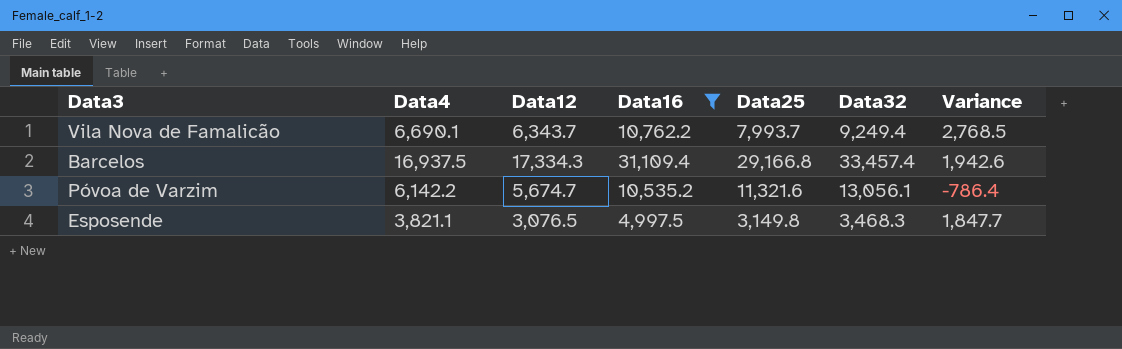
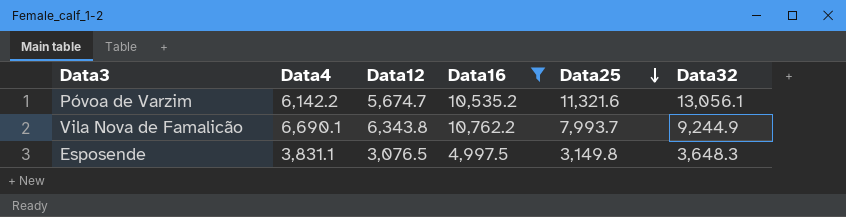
row order: none -> Data25 descending
column Variance | formula: [Data16] - [Data25] -> none
row Barcelos: 16,937.5 | 17,334.3 | 31,109.4 | 29,166.8 | 33,457.4 | 1,942.6 -> none
Vila Nova de Famalicão | Data12: 6,343.7 -> 6,343.8
Vila Nova de Famalicão | Data32: 9,249.4 -> 9,244.9
Esposende | Data4: 3,821.1 -> 3,831.1
Esposende | Data32: 3,468.3 -> 3,648.3

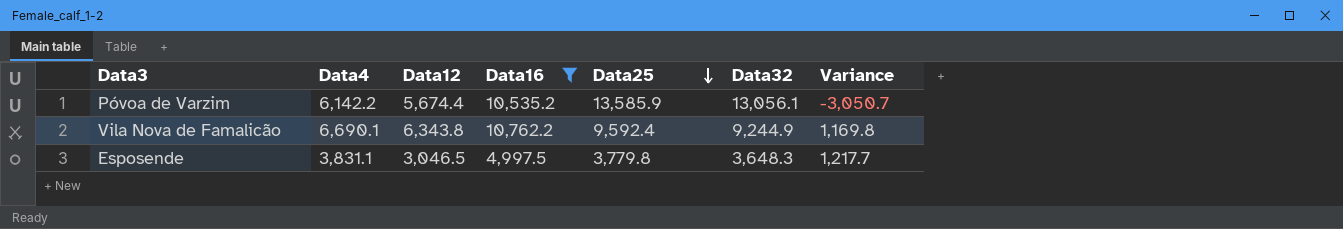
column Variance | formula: none -> [Data16] - [Data25]
Póvoa de Varzim | Data12: 5,674.7 -> 5,674.4
Póvoa de Varzim | Data25: 11,321.6 -> 13,585.9
Vila Nova de Famalicão | Data25: 7,993.7 -> 9,592.4
Esposende | Data12: 3,076.5 -> 3,046.5
Esposende | Data25: 3,149.8 -> 3,779.8

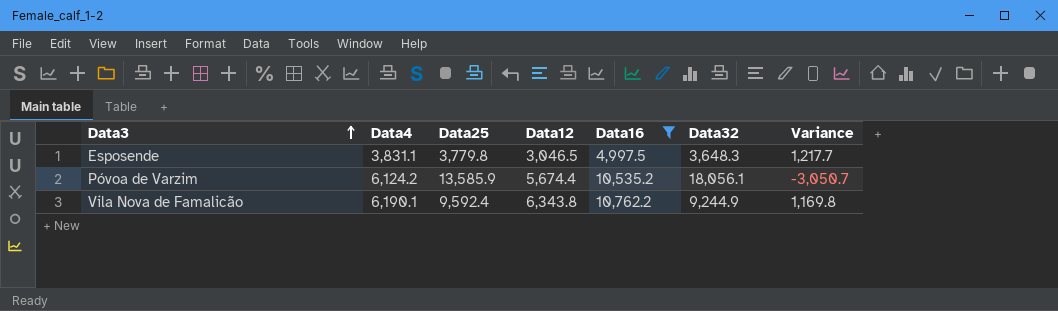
row order: Data25 descending -> Data3 ascending
column Data25 | position: 5 -> 3
Póvoa de Varzim | Data4: 6,142.2 -> 6,124.2
Póvoa de Varzim | Data32: 13,056.1 -> 18,056.1
Vila Nova de Famalicão | Data4: 6,690.1 -> 6,190.1

